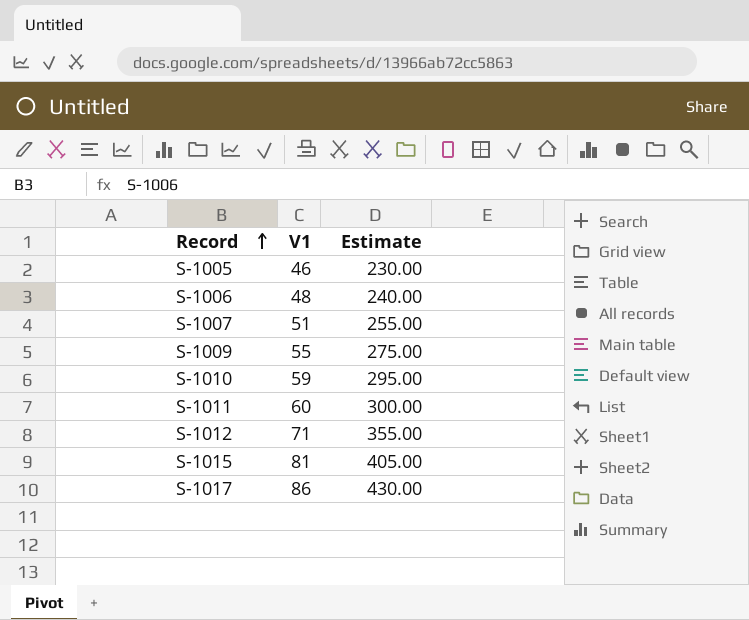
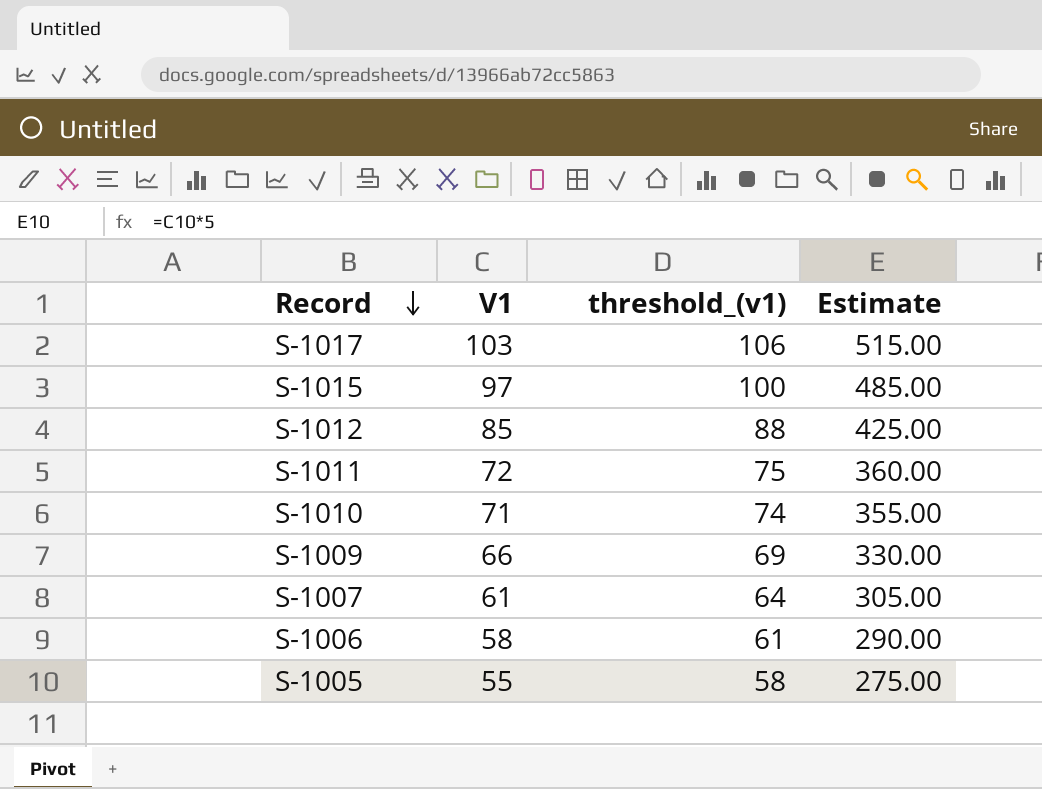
row order: Record ascending -> Record descending
column threshold_(v1) | formula: none -> [V1] + 3
S-1017 | V1: 86 -> 103
S-1017 | Estimate: 430.00 -> 515.00
S-1015 | V1: 81 -> 97
S-1015 | Estimate: 405.00 -> 485.00
S-1012 | V1: 71 -> 85
S-1012 | Estimate: 355.00 -> 425.00
S-1011 | V1: 60 -> 72
S-1011 | Estimate: 300.00 -> 360.00
S-1010 | V1: 59 -> 71
S-1010 | Estimate: 295.00 -> 355.00
S-1009 | V1: 55 -> 66
S-1009 | Estimate: 275.00 -> 330.00
S-1007 | V1: 51 -> 61
S-1007 | Estimate: 255.00 -> 305.00
S-1006 | V1: 48 -> 58
S-1006 | Estimate: 240.00 -> 290.00
S-1005 | V1: 46 -> 55
S-1005 | Estimate: 230.00 -> 275.00

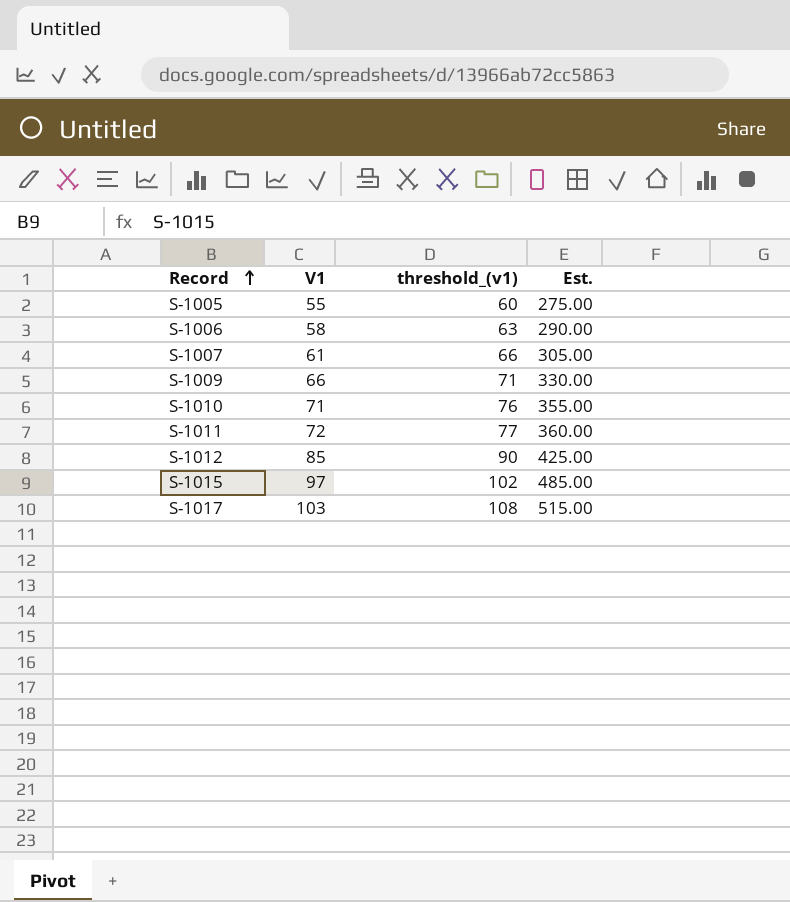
row order: Record descending -> Record ascending
column threshold_(v1) | formula: [V1] + 3 -> [V1] + 5
column name: Estimate -> Est.

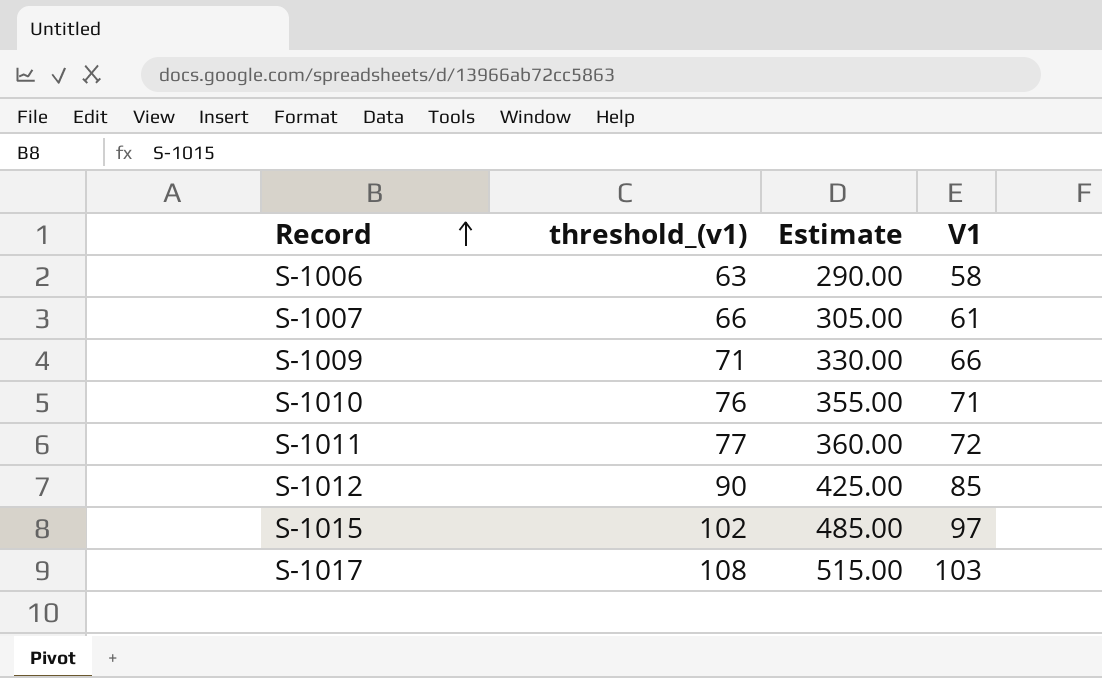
column name: Est. -> Estimate
column V1 | position: 2 -> 4
row S-1005: 55 | 60 | 275.00 -> none

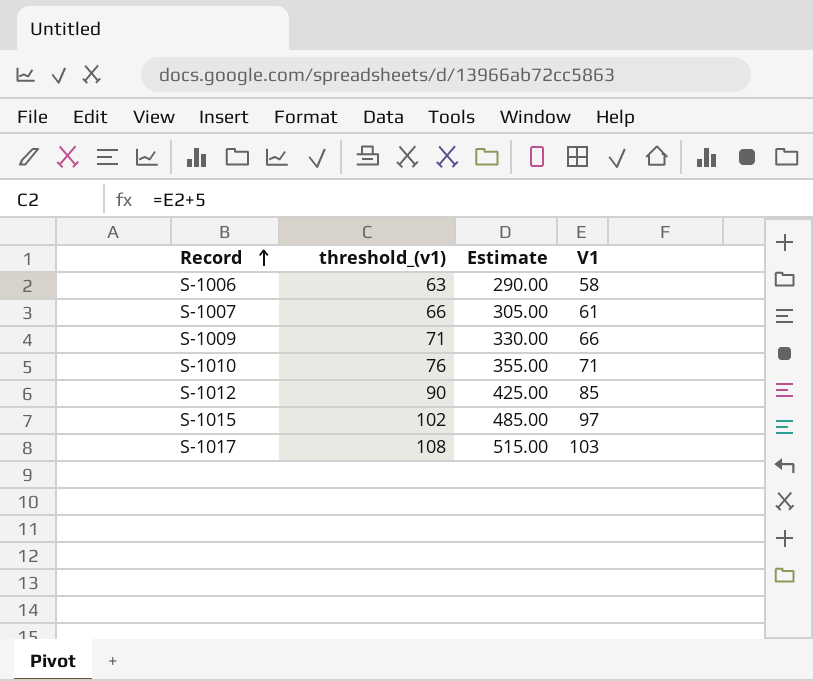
row S-1011: 77 | 360.00 | 72 -> none

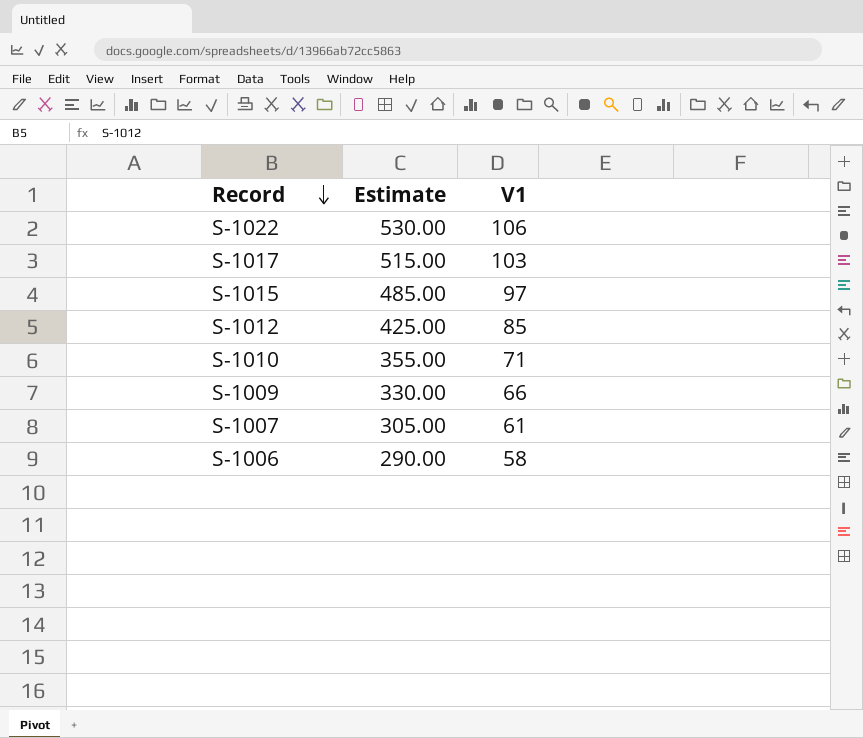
row order: Record ascending -> Record descending
column threshold_(v1) | formula: [V1] + 5 -> none
row S-1022: none -> 530.00 | 106

